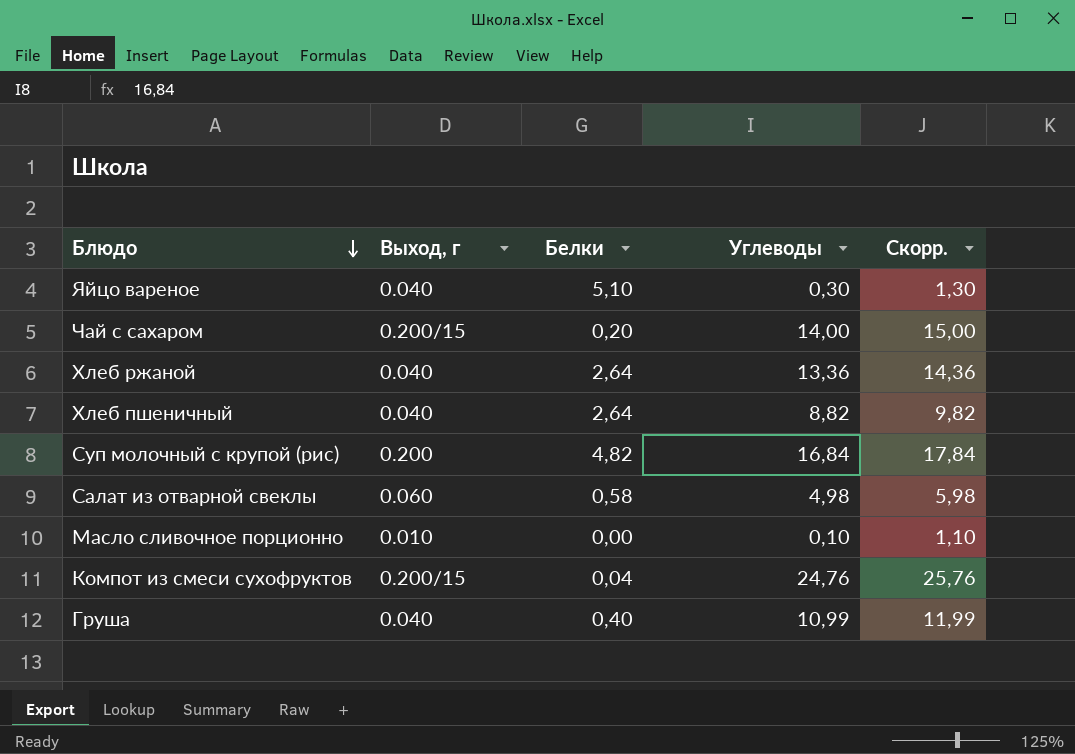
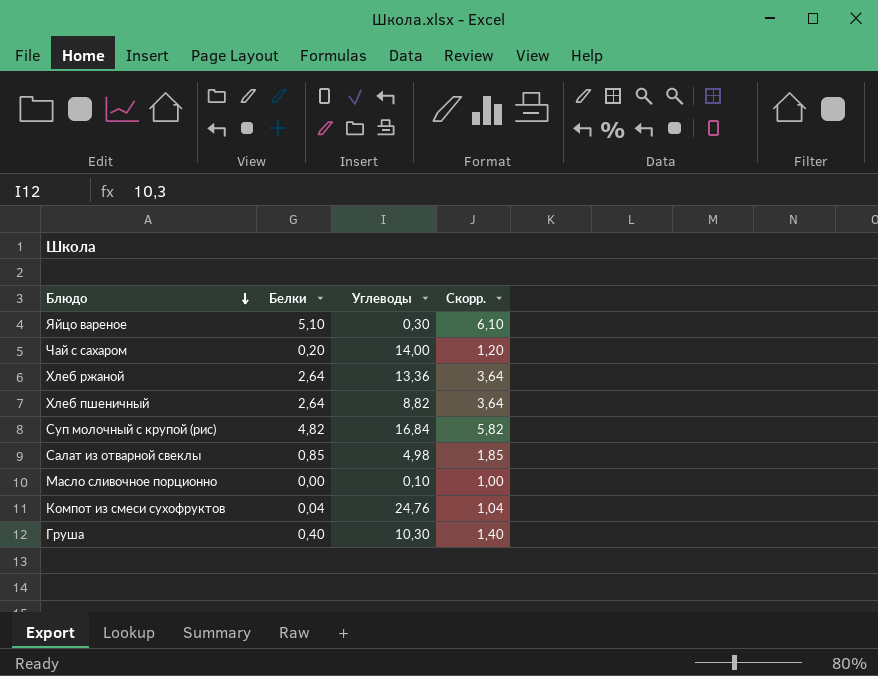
column Выход, г | position: 2 -> none
column Скорр. | formula: [Углеводы] + 1 -> [Белки] + 1
Салат из отварной свеклы | Белки: 0,58 -> 0,85
Груша | Углеводы: 10,99 -> 10,30

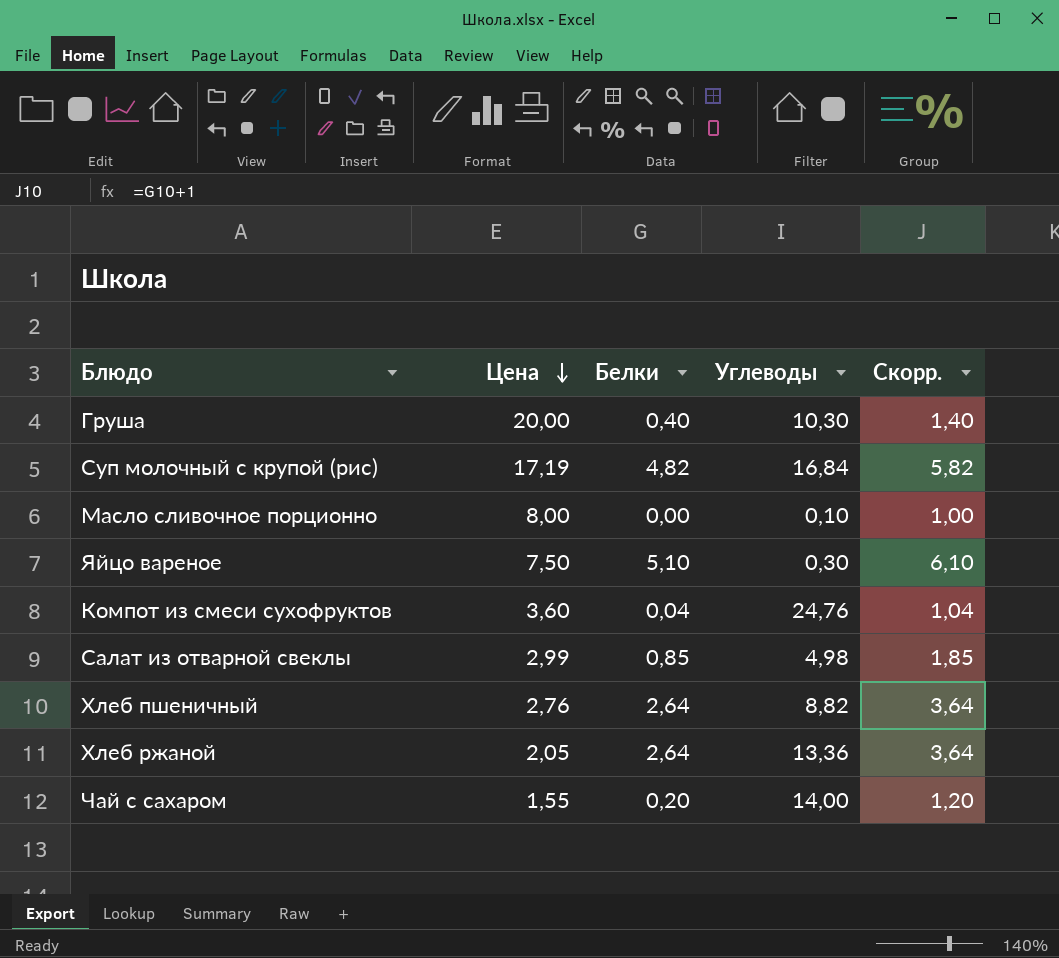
row order: Блюдо descending -> Цена descending
column Цена | position: none -> 2

